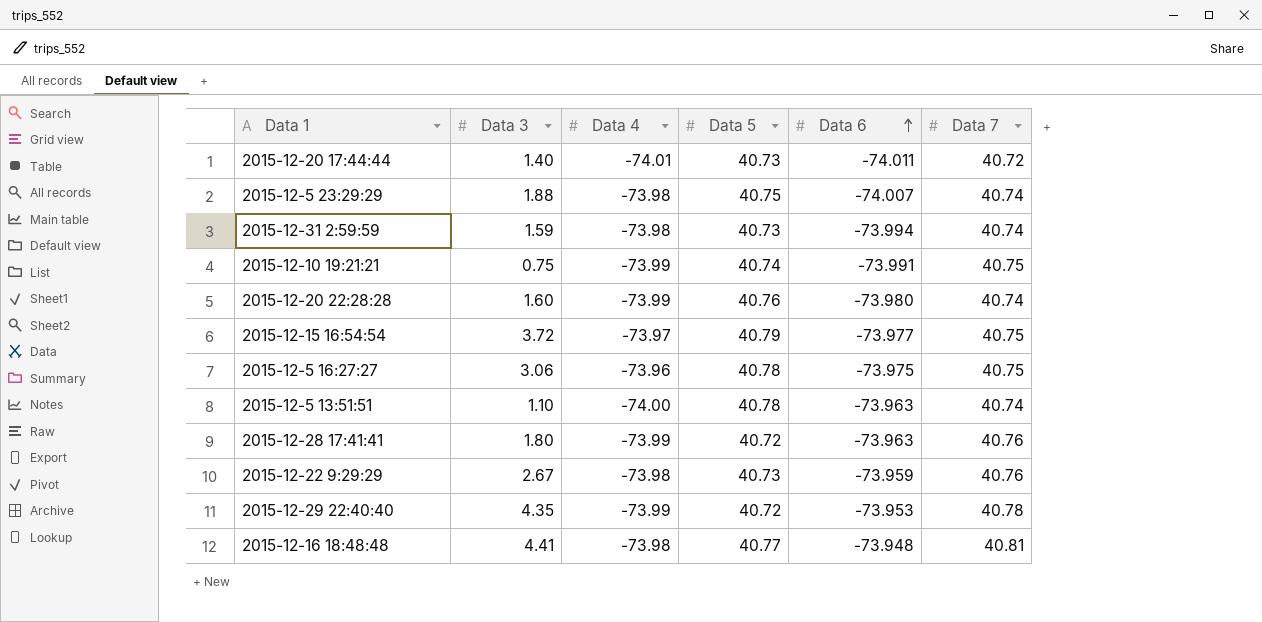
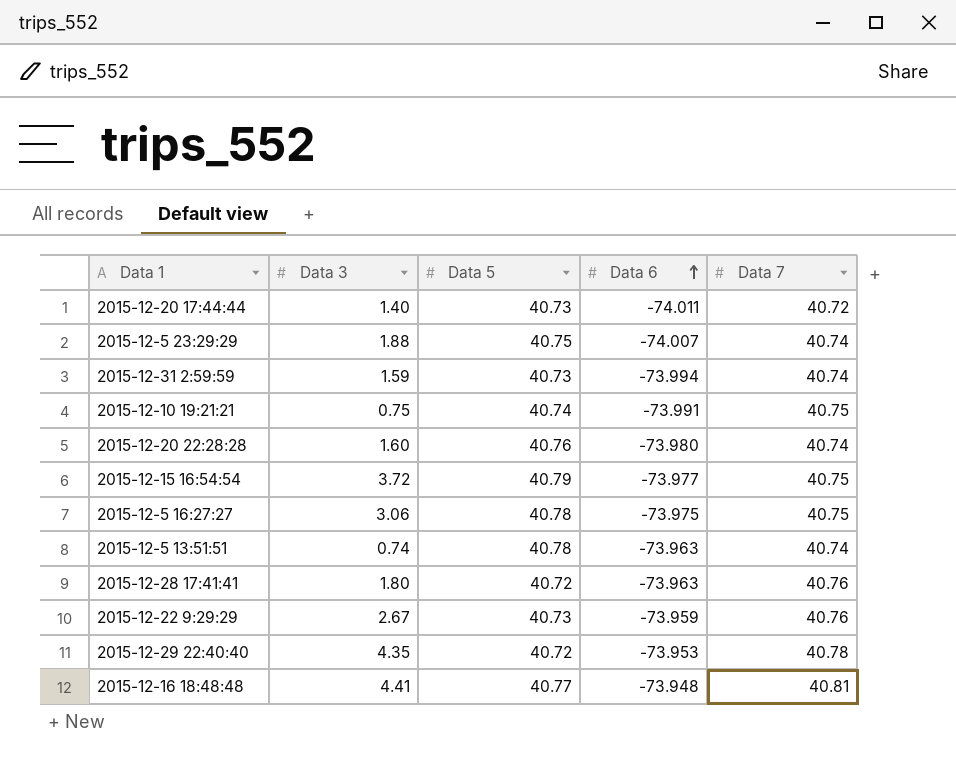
column Data 4 | position: 3 -> none
2015-12-5 13:51:51 | Data 3: 1.10 -> 0.74

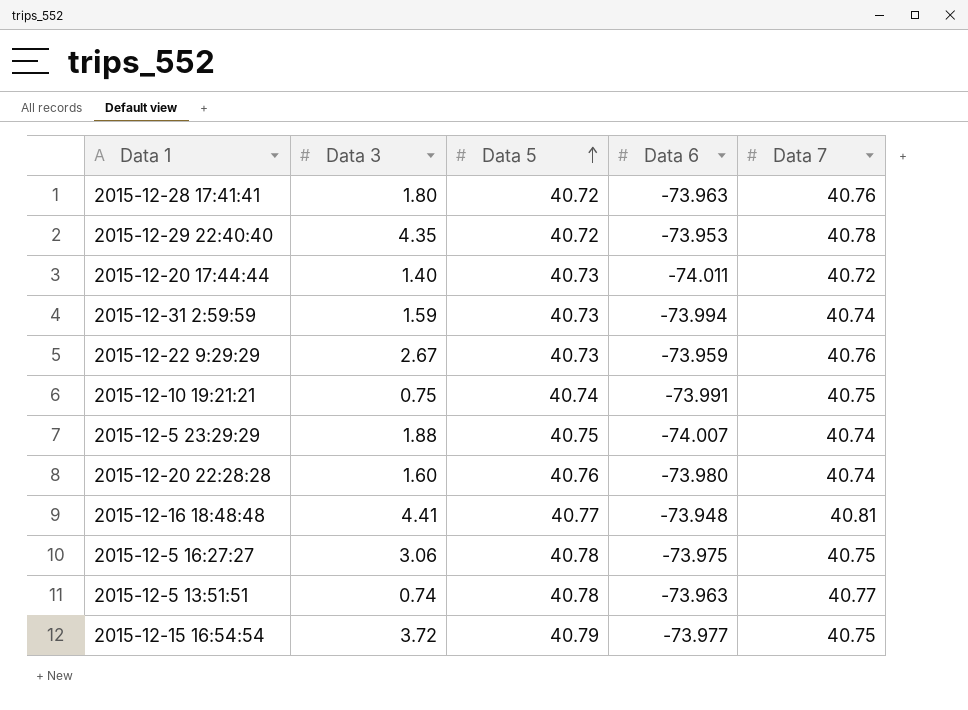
row order: Data 6 ascending -> Data 5 ascending
2015-12-5 13:51:51 | Data 7: 40.74 -> 40.77

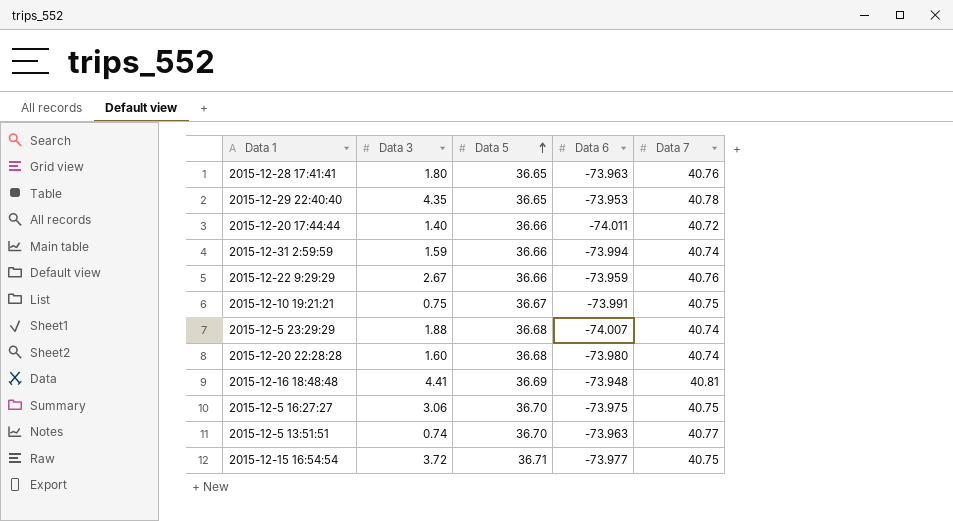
2015-12-28 17:41:41 | Data 5: 40.72 -> 36.65
2015-12-29 22:40:40 | Data 5: 40.72 -> 36.65
2015-12-20 17:44:44 | Data 5: 40.73 -> 36.66
2015-12-31 2:59:59 | Data 5: 40.73 -> 36.66
2015-12-22 9:29:29 | Data 5: 40.73 -> 36.66
2015-12-10 19:21:21 | Data 5: 40.74 -> 36.67
2015-12-5 23:29:29 | Data 5: 40.75 -> 36.68
2015-12-20 22:28:28 | Data 5: 40.76 -> 36.68
2015-12-16 18:48:48 | Data 5: 40.77 -> 36.69
2015-12-5 16:27:27 | Data 5: 40.78 -> 36.70
2015-12-5 13:51:51 | Data 5: 40.78 -> 36.70
2015-12-15 16:54:54 | Data 5: 40.79 -> 36.71

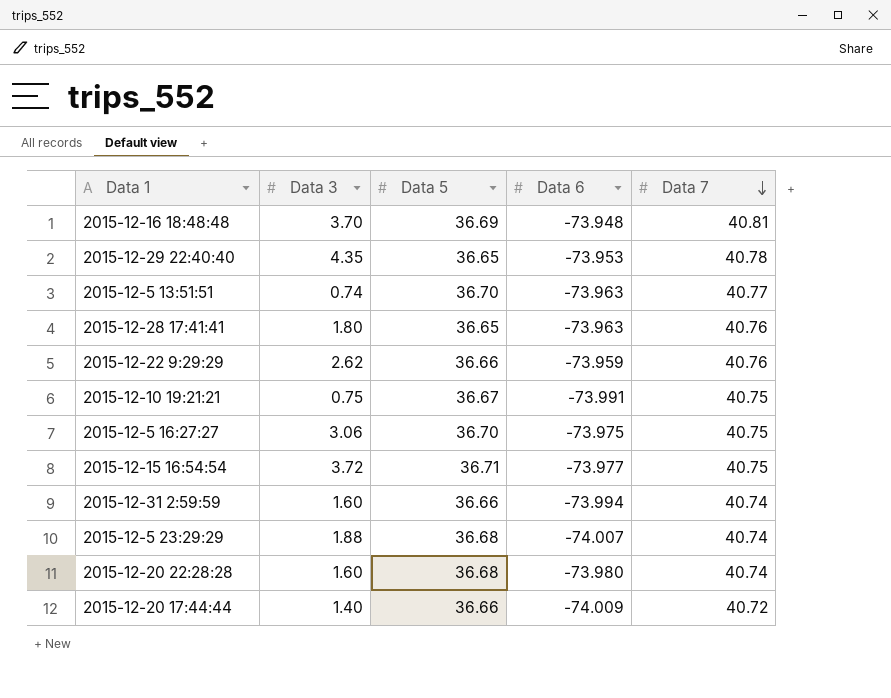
row order: Data 5 ascending -> Data 7 descending
2015-12-16 18:48:48 | Data 3: 4.41 -> 3.70
2015-12-22 9:29:29 | Data 3: 2.67 -> 2.62
2015-12-31 2:59:59 | Data 3: 1.59 -> 1.60
2015-12-20 17:44:44 | Data 6: -74.011 -> -74.009

